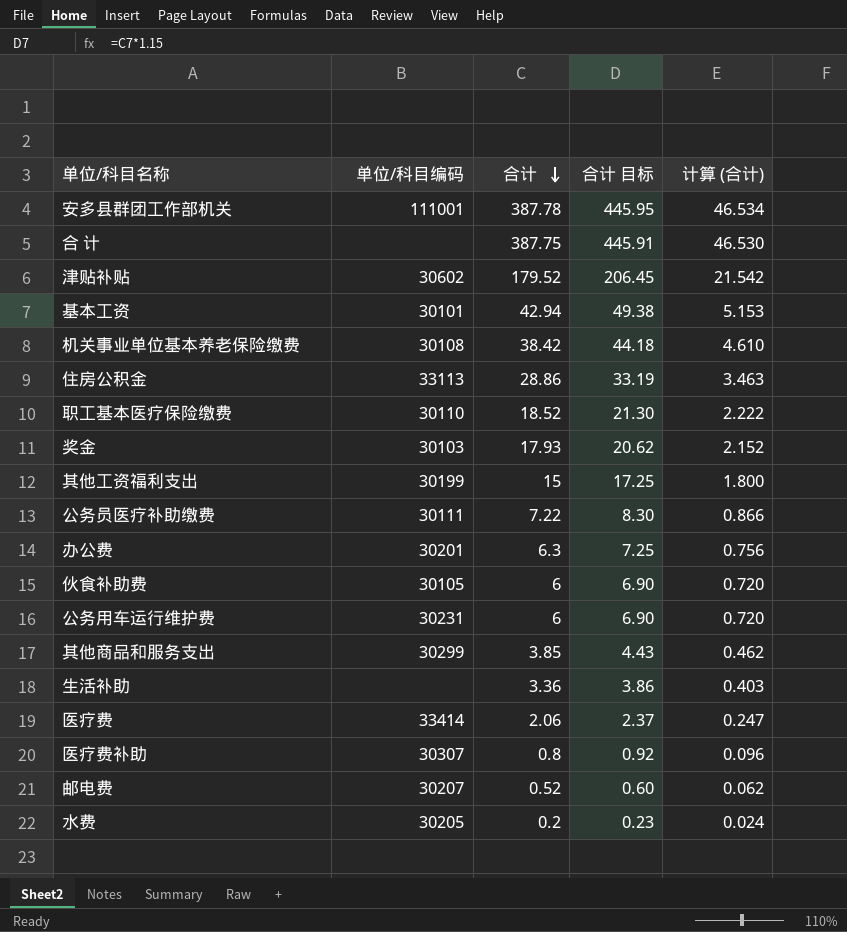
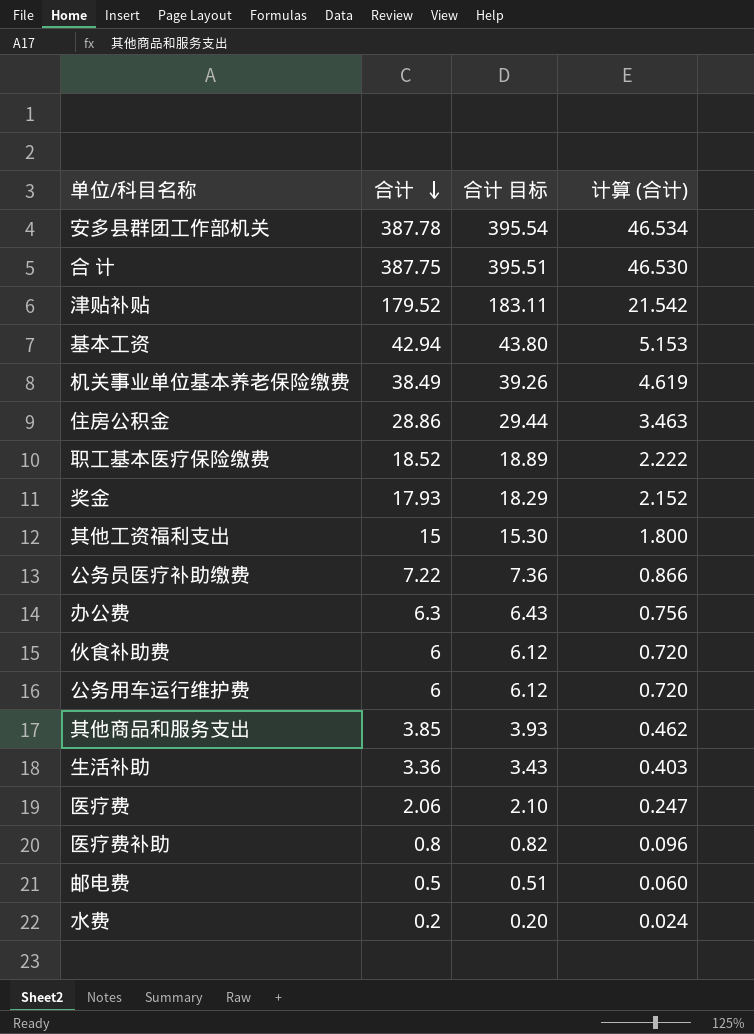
column 单位/科目编码 | position: 2 -> none
column 合计 目标 | formula: [合计] * 1.15 -> [合计] * 1.02
机关事业单位基本养老保险缴费 | 合计: 38.42 -> 38.49
机关事业单位基本养老保险缴费 | 计算 (合计): 4.610 -> 4.619
邮电费 | 合计: 0.52 -> 0.5
邮电费 | 计算 (合计): 0.062 -> 0.060

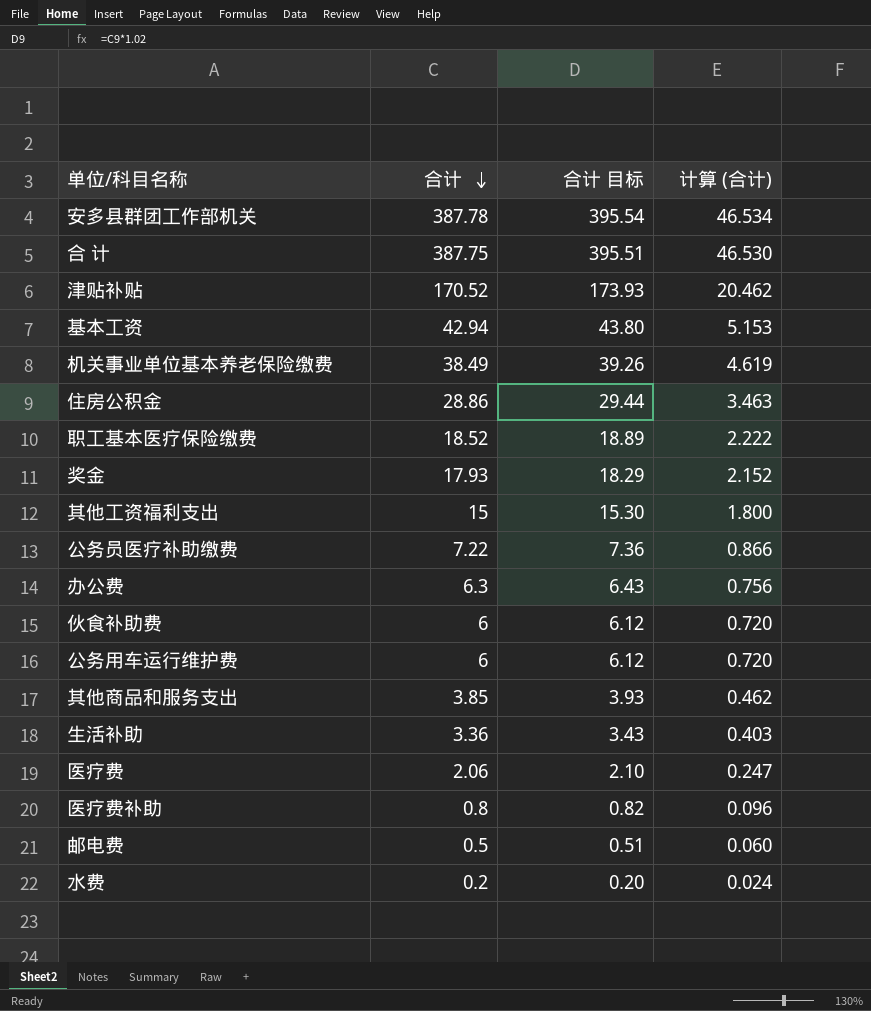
津贴补贴 | 合计: 179.52 -> 170.52
津贴补贴 | 合计 目标: 183.11 -> 173.93
津贴补贴 | 计算 (合计): 21.542 -> 20.462

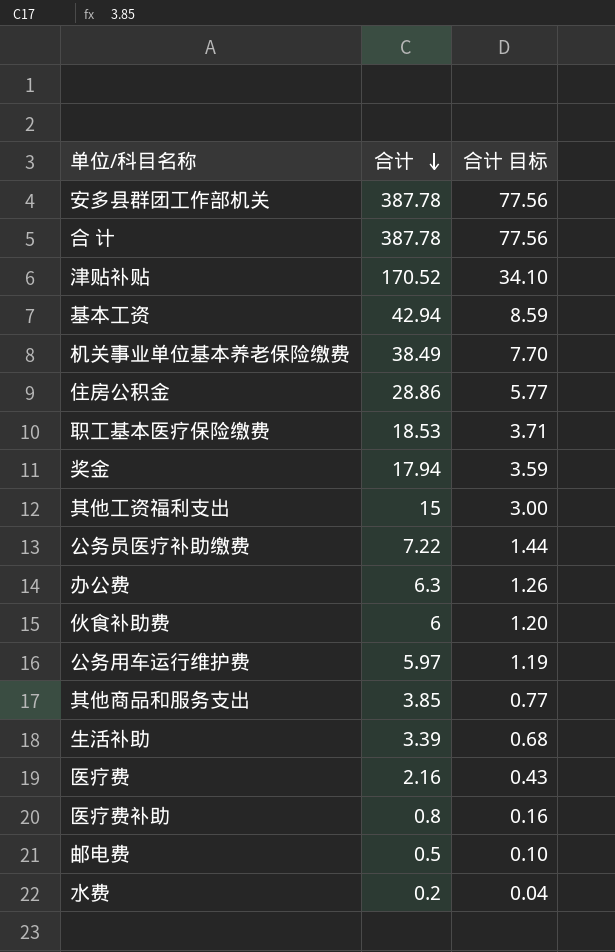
column 计算 (合计) | formula: [合计] * 0.12 -> none
column 合计 目标 | formula: [合计] * 1.02 -> [合计] * 0.2
合 计 | 合计: 387.75 -> 387.78
职工基本医疗保险缴费 | 合计: 18.52 -> 18.53
奖金 | 合计: 17.93 -> 17.94
公务用车运行维护费 | 合计: 6 -> 5.97
生活补助 | 合计: 3.36 -> 3.39
医疗费 | 合计: 2.06 -> 2.16

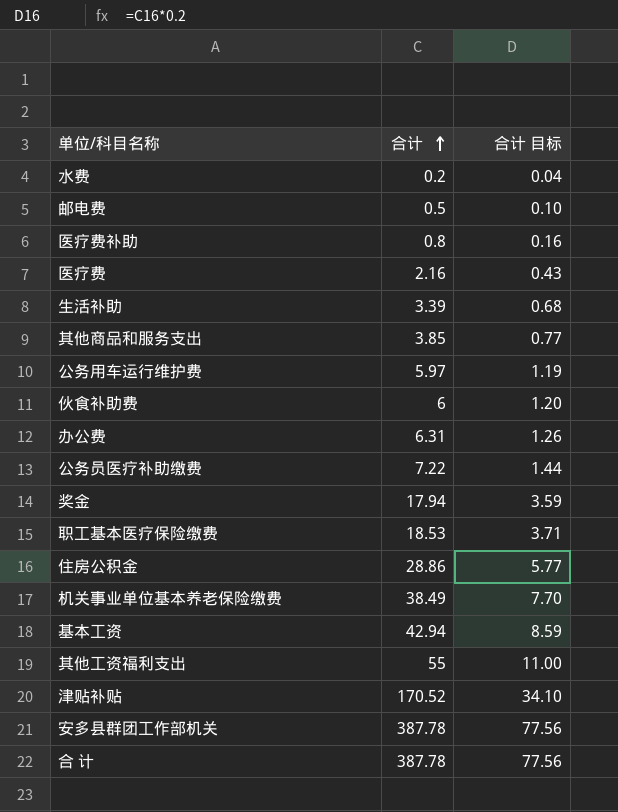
row order: 合计 descending -> 合计 ascending
办公费 | 合计: 6.3 -> 6.31
其他工资福利支出 | 合计: 15 -> 55
其他工资福利支出 | 合计 目标: 3.00 -> 11.00

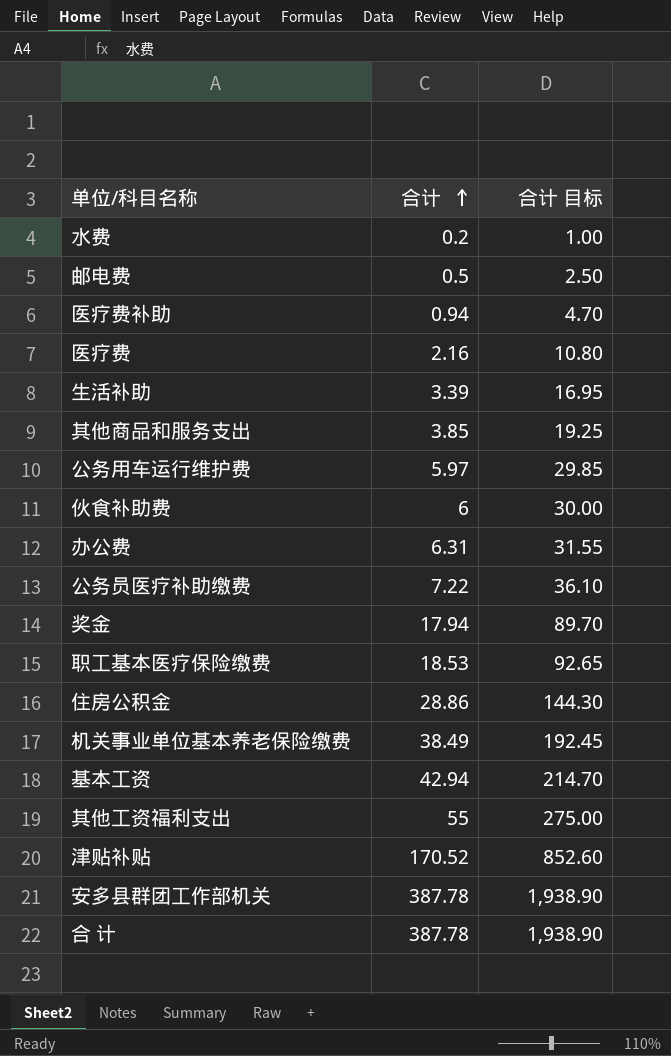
column 合计 目标 | formula: [合计] * 0.2 -> [合计] * 5
医疗费补助 | 合计: 0.8 -> 0.94

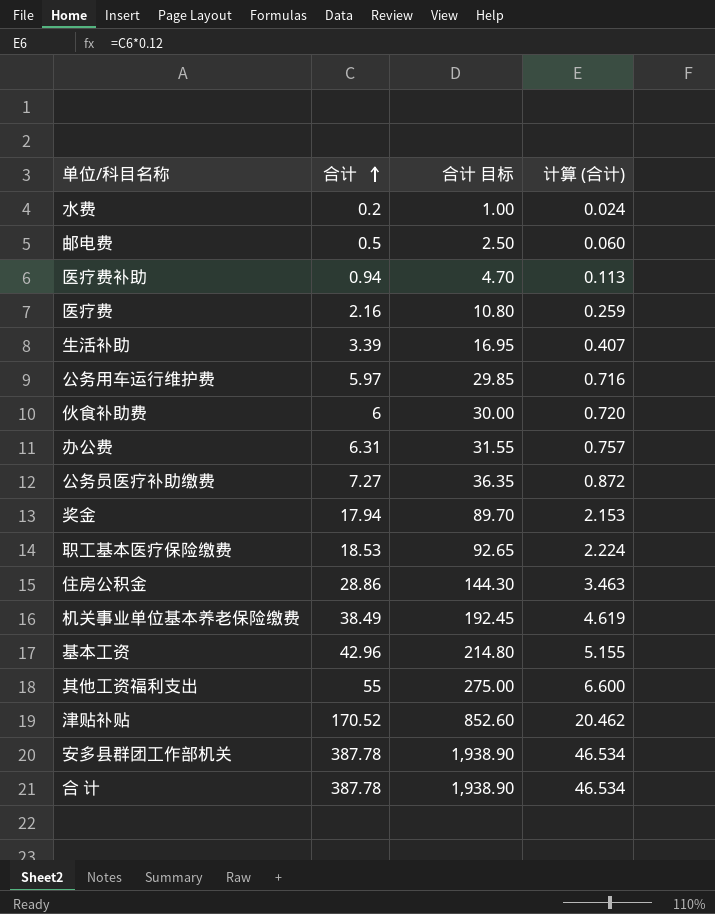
column 计算 (合计) | formula: none -> [合计] * 0.12
row 其他商品和服务支出: 3.85 | 19.25 -> none
公务员医疗补助缴费 | 合计: 7.22 -> 7.27
公务员医疗补助缴费 | 合计 目标: 36.10 -> 36.35
基本工资 | 合计: 42.94 -> 42.96
基本工资 | 合计 目标: 214.70 -> 214.80

